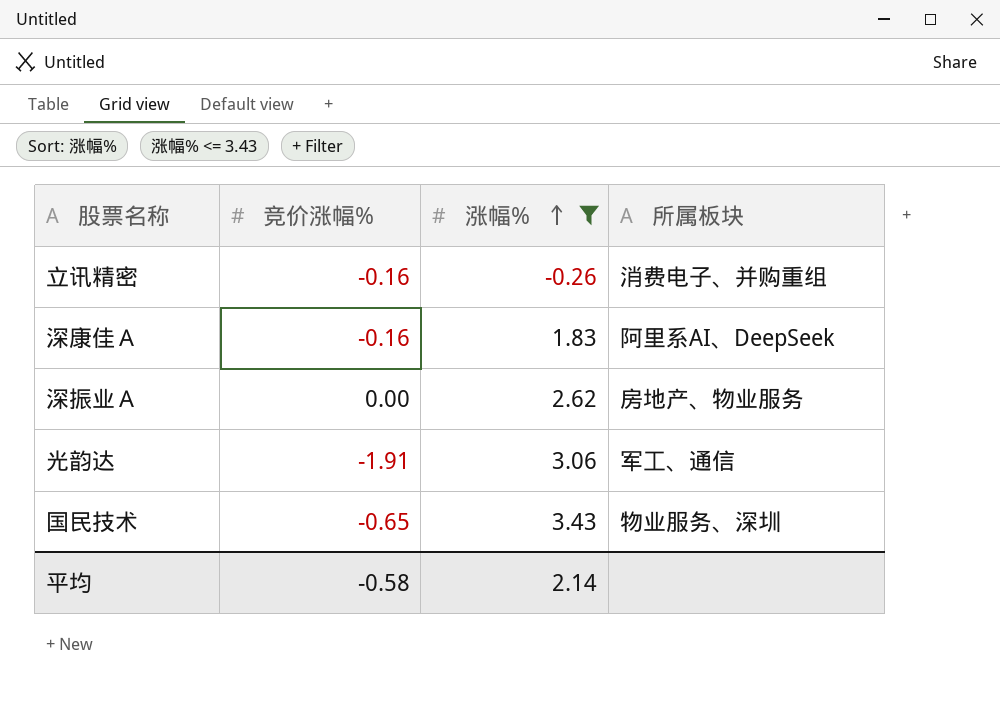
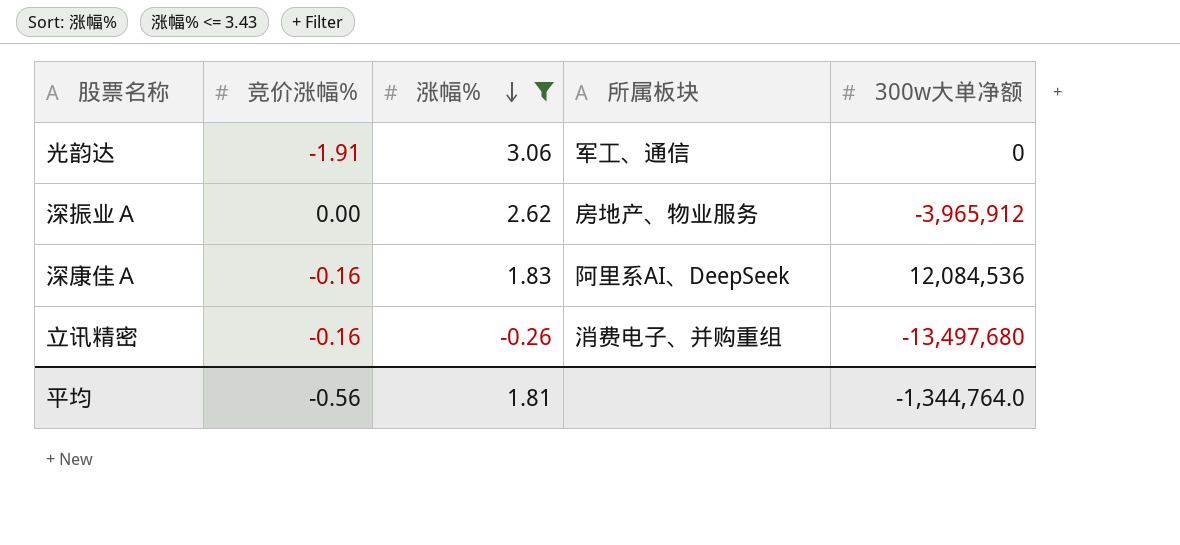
row order: 涨幅% ascending -> 涨幅% descending
column 300w大单净额 | position: none -> 5
row 国民技术: -0.65 | 3.43 | 物业服务、深圳 -> none
平均 | 竞价涨幅%: -0.58 -> -0.56
平均 | 涨幅%: 2.14 -> 1.81

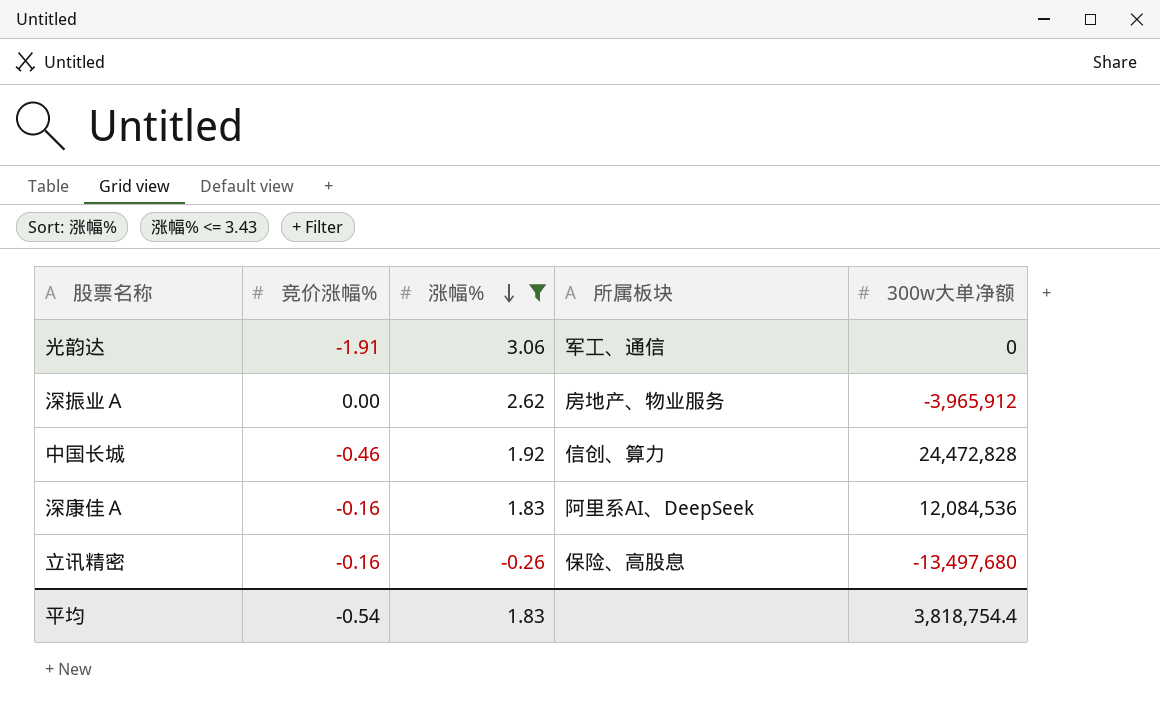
row 中国长城: none -> -0.46 | 1.92 | 信创、算力 | 24,472,828
立讯精密 | 所属板块: 消费电子、并购重组 -> 保险、高股息
平均 | 竞价涨幅%: -0.56 -> -0.54
平均 | 涨幅%: 1.81 -> 1.83
平均 | 300w大单净额: -1,344,764.0 -> 3,818,754.4

